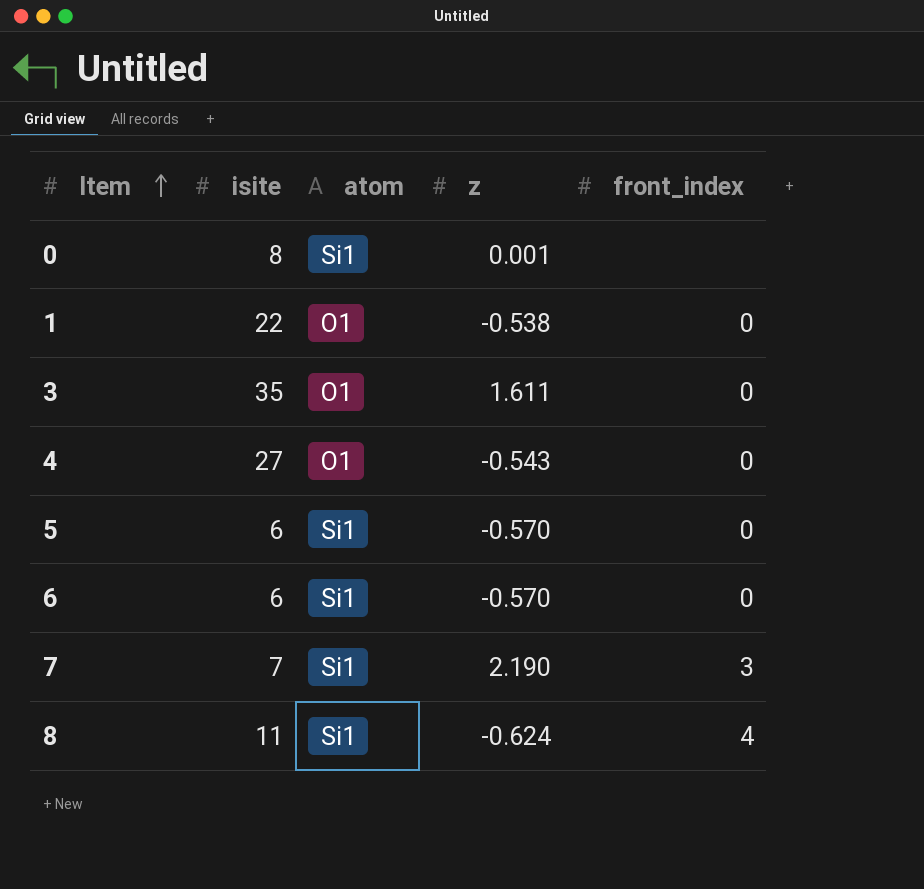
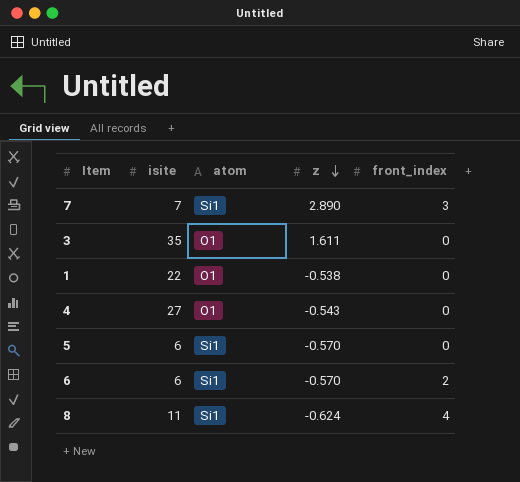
row order: Item ascending -> z descending
row 0: 8 | Si1 | 0.001 | none -> none
7 | z: 2.190 -> 2.890
6 | front_index: 0 -> 2

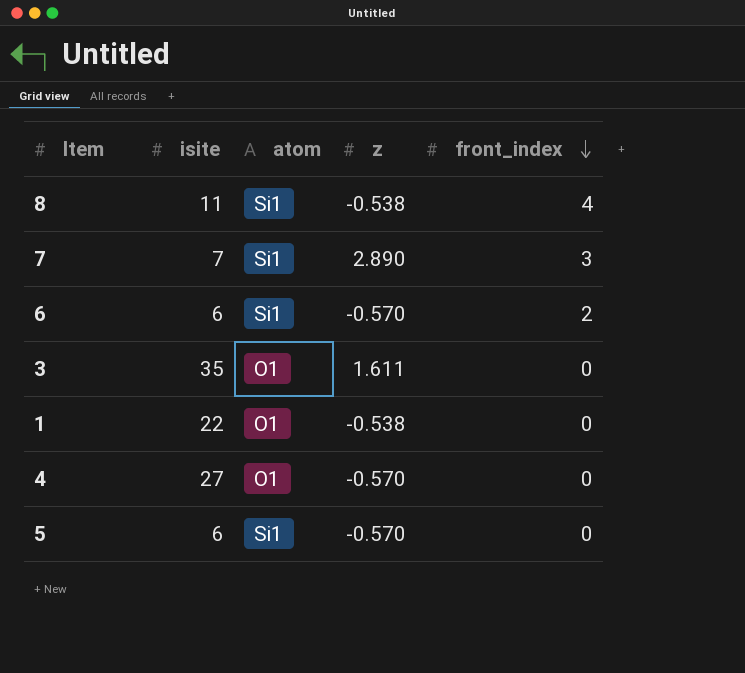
row order: z descending -> front_index descending
8 | z: -0.624 -> -0.538
4 | z: -0.543 -> -0.570

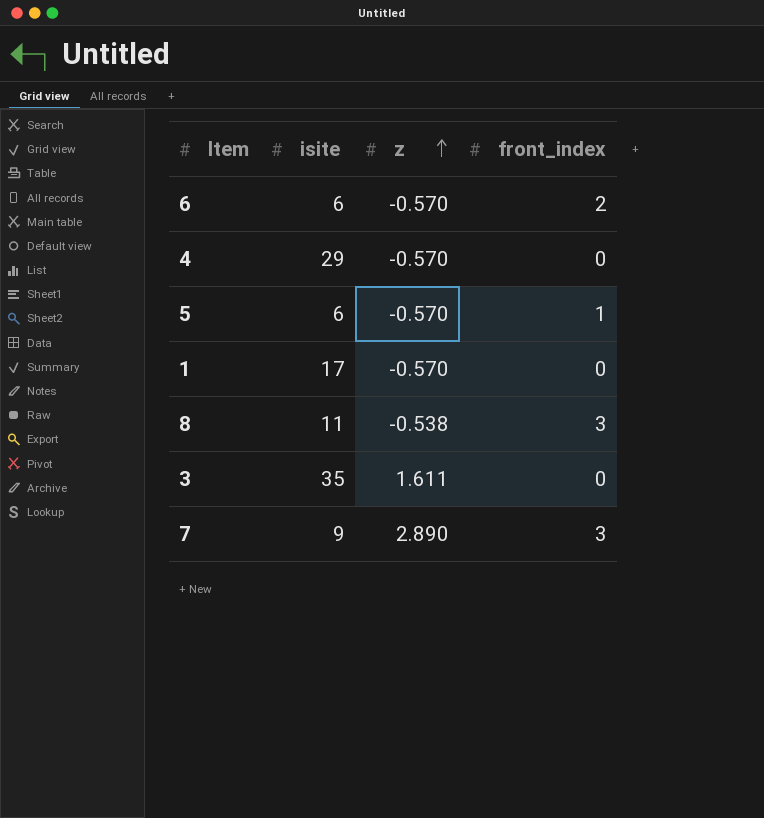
row order: front_index descending -> z ascending
column atom | position: 3 -> none
4 | isite: 27 -> 29
5 | front_index: 0 -> 1
1 | isite: 22 -> 17
1 | z: -0.538 -> -0.570
8 | front_index: 4 -> 3
7 | isite: 7 -> 9

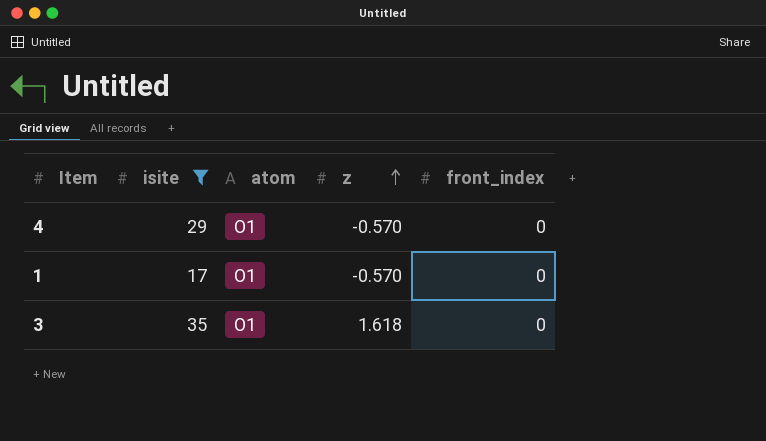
filter: none -> isite >= 17
column atom | position: none -> 3
3 | z: 1.611 -> 1.618

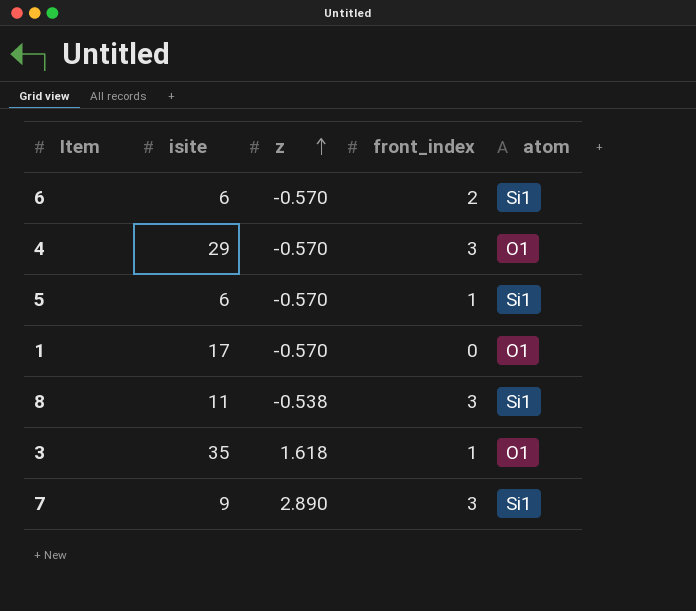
filter: isite >= 17 -> none
column atom | position: 3 -> 5
4 | front_index: 0 -> 3
3 | front_index: 0 -> 1

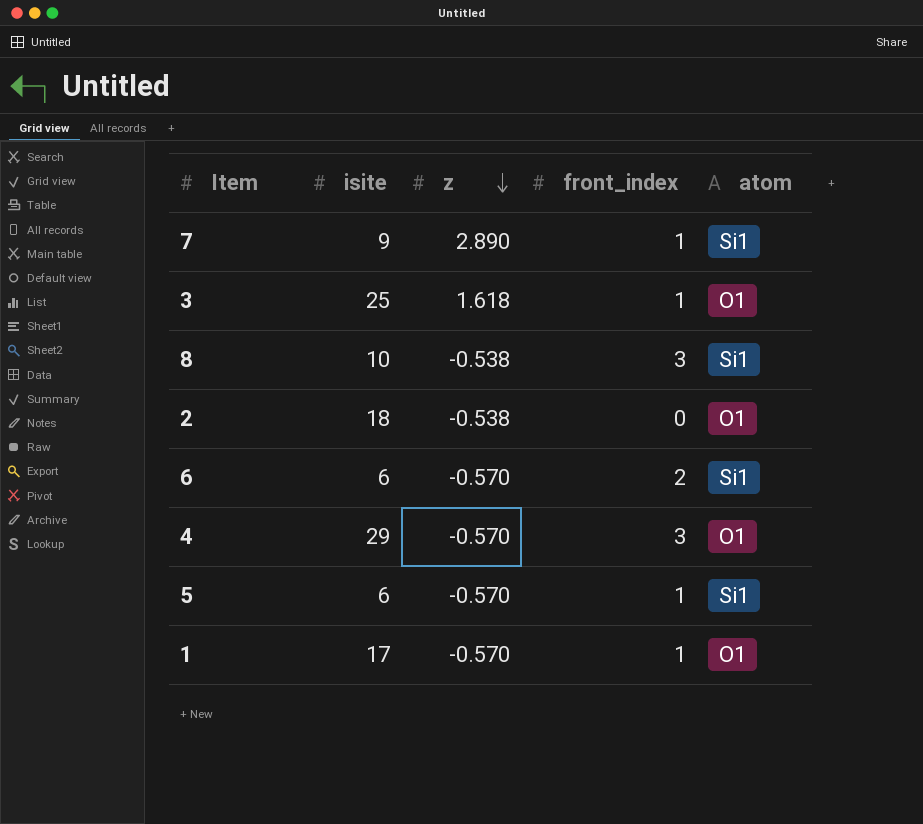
row order: z ascending -> z descending
7 | front_index: 3 -> 1
3 | isite: 35 -> 25
8 | isite: 11 -> 10
row 2: none -> 18 | -0.538 | 0 | O1
1 | front_index: 0 -> 1

